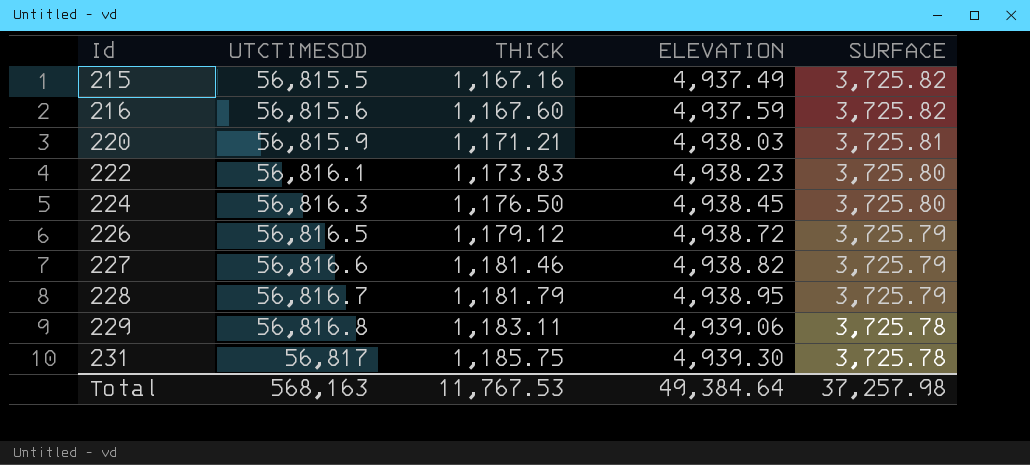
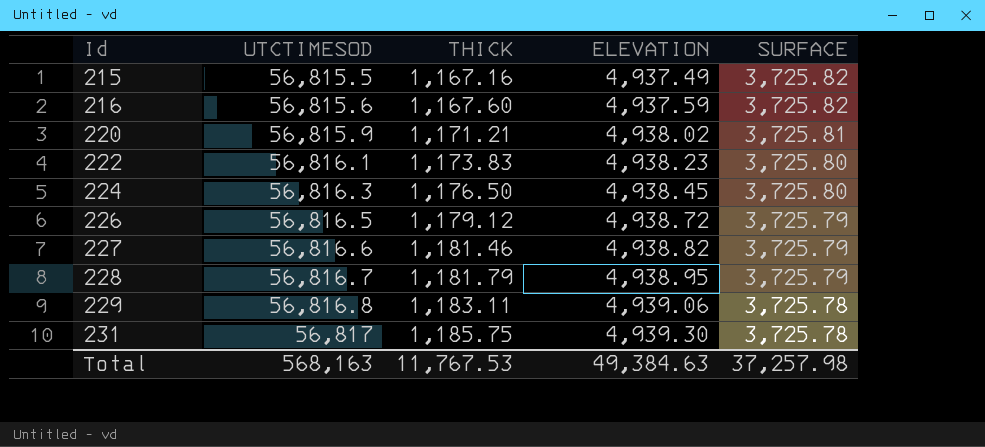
220 | ELEVATION: 4,938.03 -> 4,938.02
Total | ELEVATION: 49,384.64 -> 49,384.63

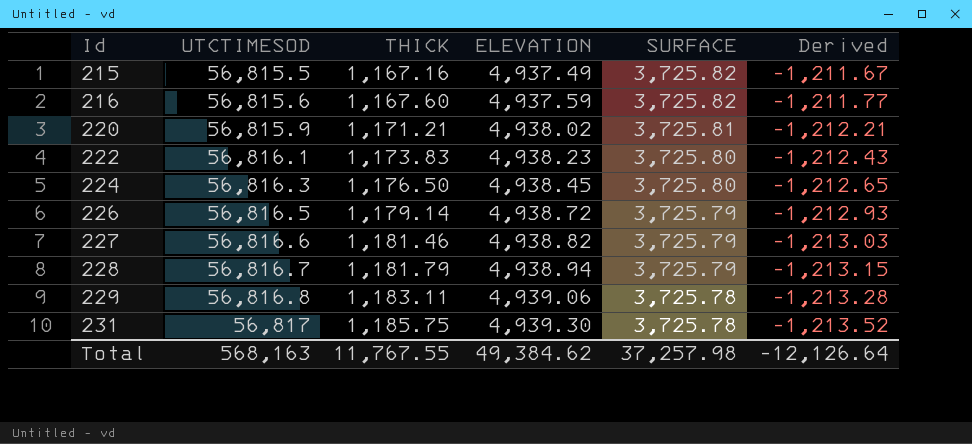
column Derived | formula: none -> [SURFACE] - [ELEVATION]
226 | THICK: 1,179.12 -> 1,179.14
228 | ELEVATION: 4,938.95 -> 4,938.94
Total | THICK: 11,767.53 -> 11,767.55
Total | ELEVATION: 49,384.63 -> 49,384.62

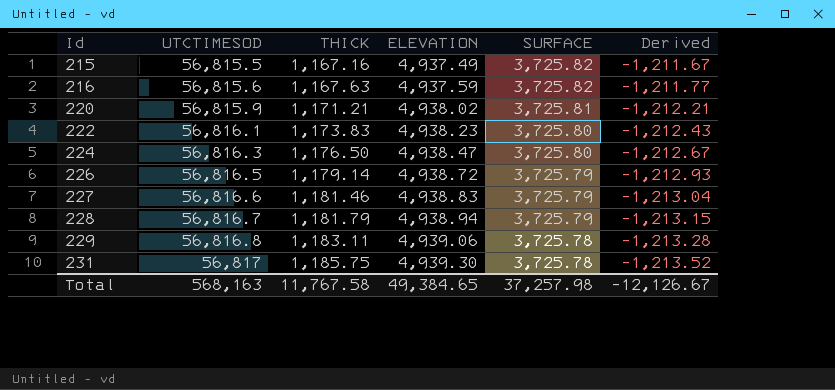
216 | THICK: 1,167.60 -> 1,167.63
224 | ELEVATION: 4,938.45 -> 4,938.47
224 | Derived: -1,212.65 -> -1,212.67
227 | ELEVATION: 4,938.82 -> 4,938.83
227 | Derived: -1,213.03 -> -1,213.04
Total | THICK: 11,767.55 -> 11,767.58
Total | ELEVATION: 49,384.62 -> 49,384.65
Total | Derived: -12,126.64 -> -12,126.67

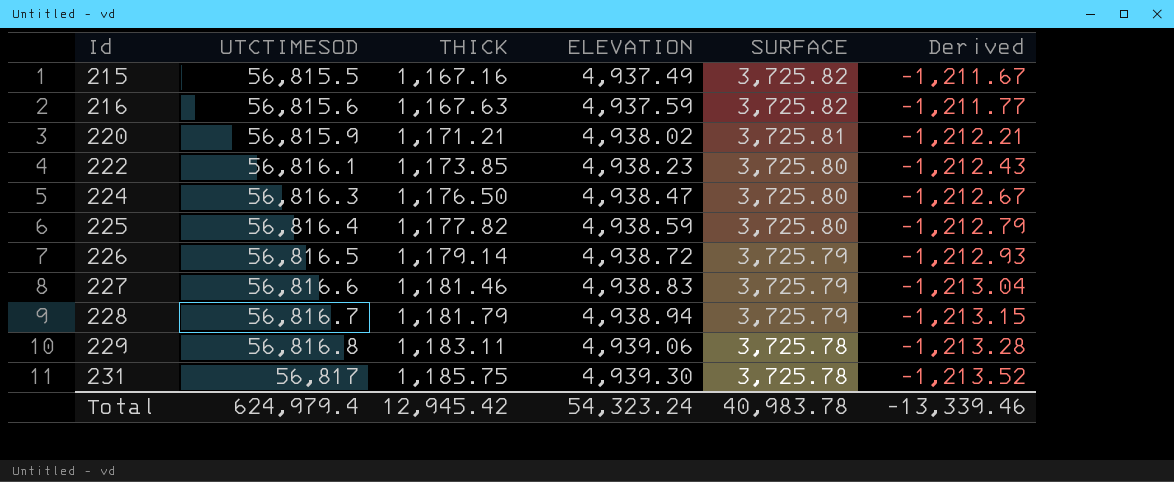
222 | THICK: 1,173.83 -> 1,173.85
row 225: none -> 56,816.4 | 1,177.82 | 4,938.59 | 3,725.80 | -1,212.79
Total | UTCTIMESOD: 568,163 -> 624,979.4
Total | THICK: 11,767.58 -> 12,945.42
Total | ELEVATION: 49,384.65 -> 54,323.24
Total | SURFACE: 37,257.98 -> 40,983.78
Total | Derived: -12,126.67 -> -13,339.46

